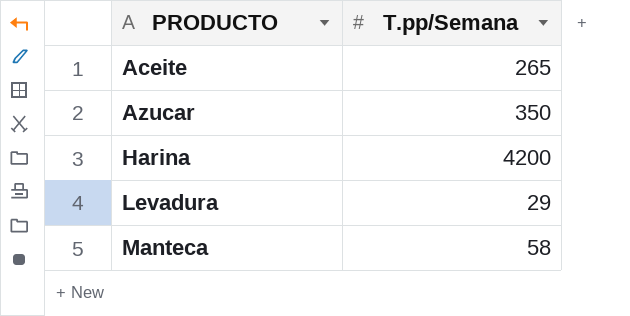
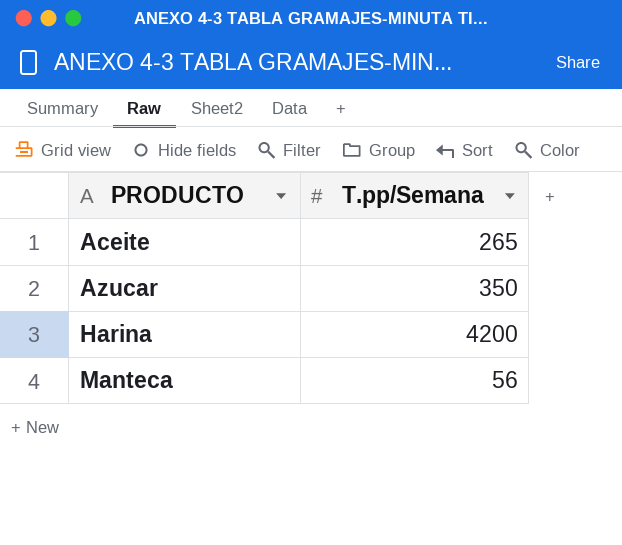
row Levadura: 29 -> none
Manteca | T.pp/Semana: 58 -> 56

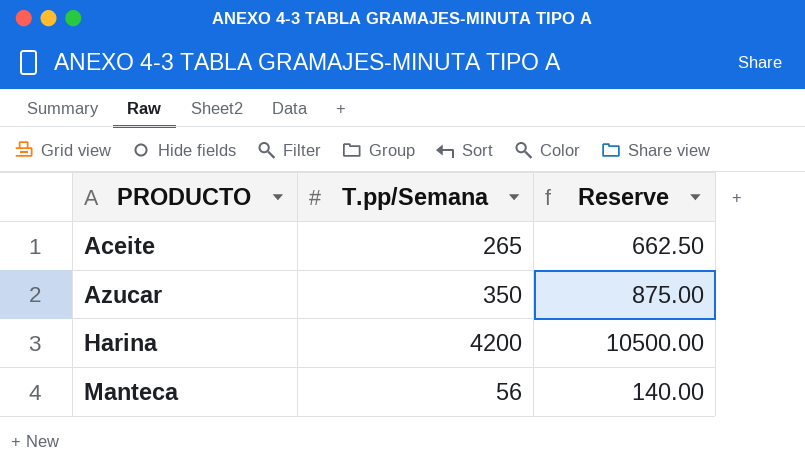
column Reserve | formula: none -> [T.pp/Semana] * 2.5

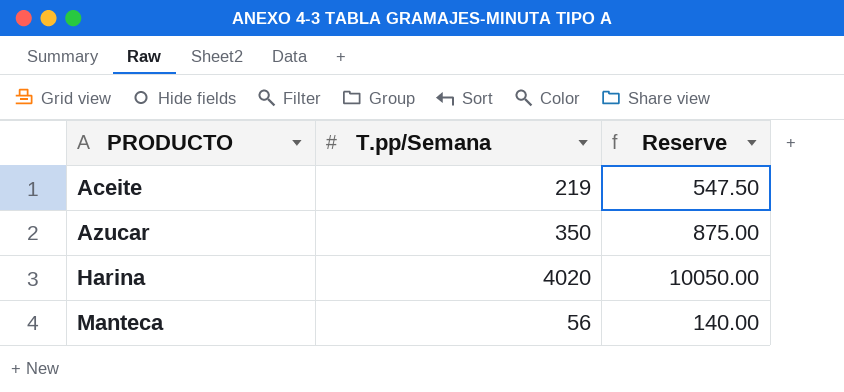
Aceite | T.pp/Semana: 265 -> 219
Aceite | Reserve: 662.50 -> 547.50
Harina | T.pp/Semana: 4200 -> 4020
Harina | Reserve: 10500.00 -> 10050.00

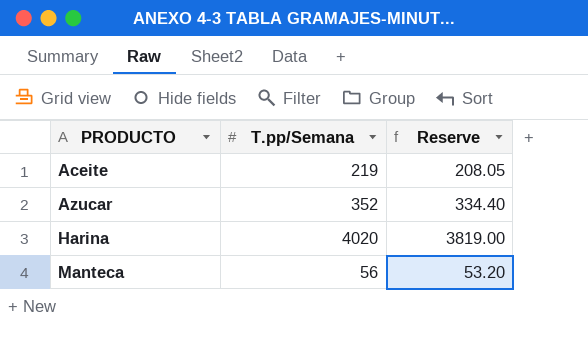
column Reserve | formula: [T.pp/Semana] * 2.5 -> [T.pp/Semana] * 0.95
Azucar | T.pp/Semana: 350 -> 352

